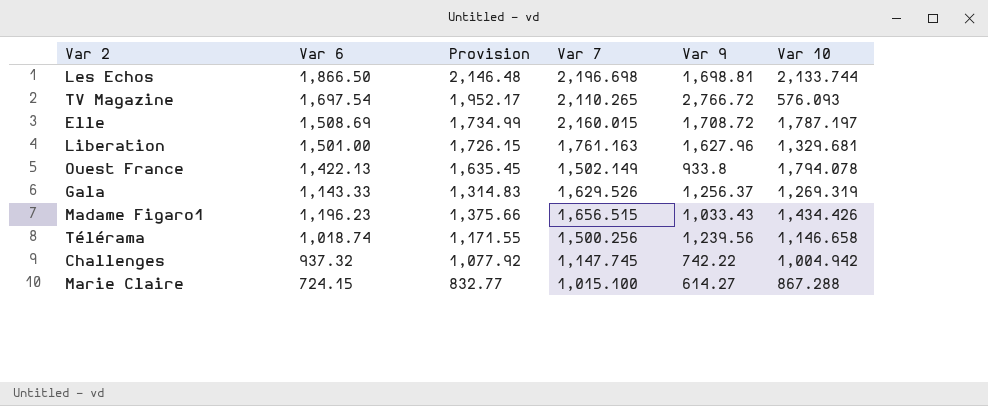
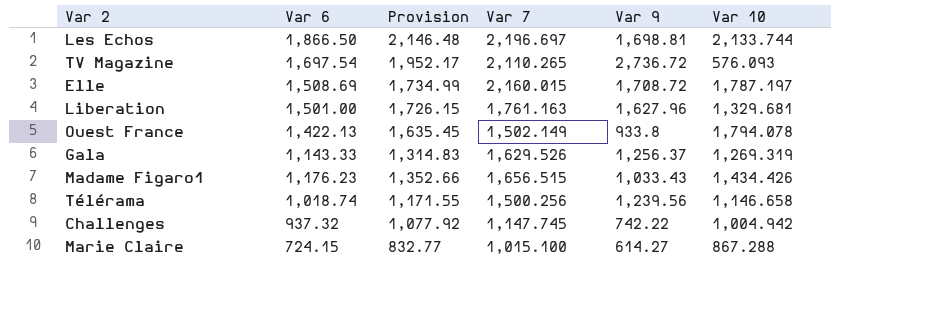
Les Echos | Var 7: 2,196.698 -> 2,196.697
TV Magazine | Var 9: 2,766.72 -> 2,736.72
Madame Figaro1 | Var 6: 1,196.23 -> 1,176.23
Madame Figaro1 | Provision: 1,375.66 -> 1,352.66

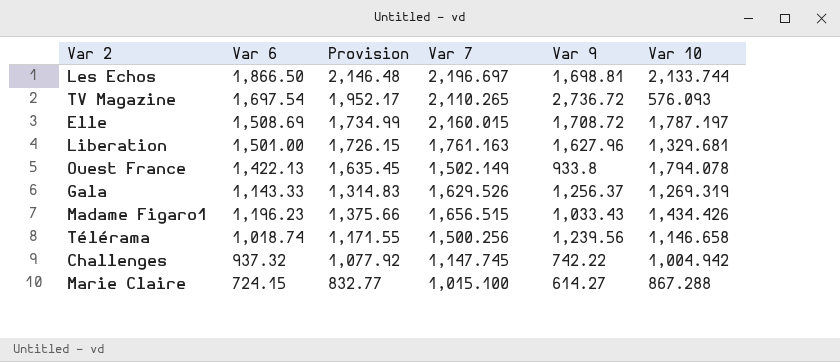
Madame Figaro1 | Var 6: 1,176.23 -> 1,196.23
Madame Figaro1 | Provision: 1,352.66 -> 1,375.66

